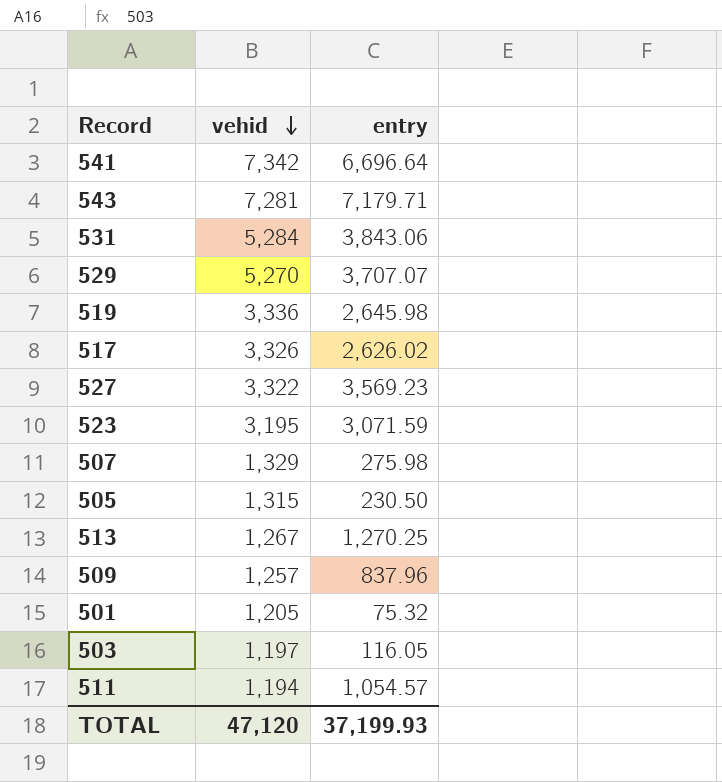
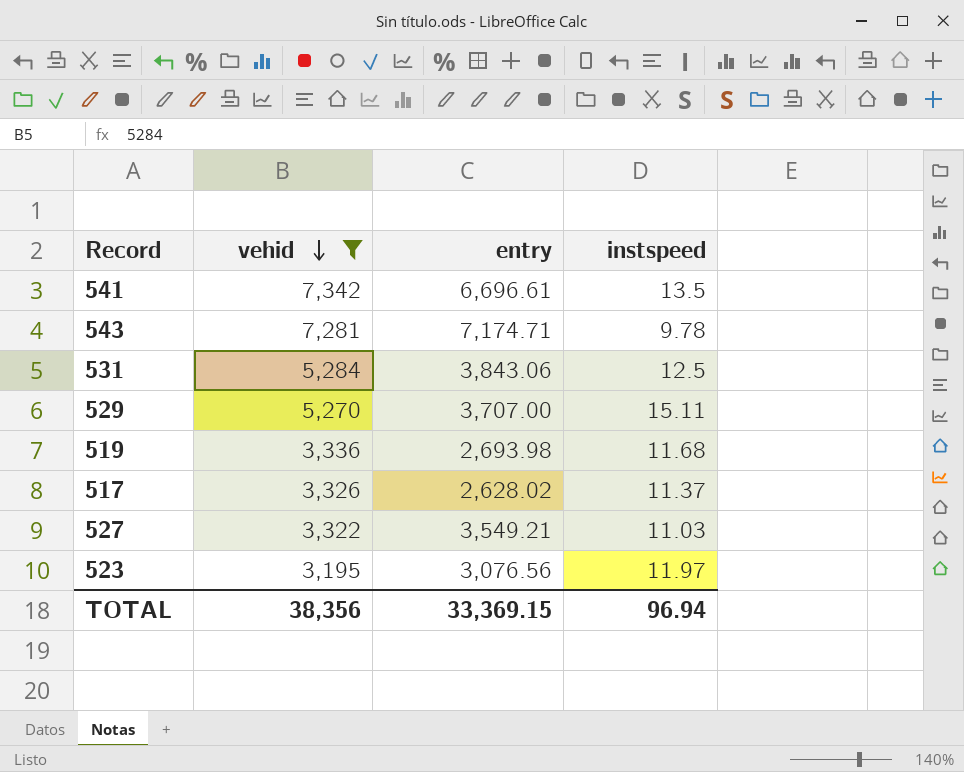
filter: none -> vehid >= 3,195
column instspeed | position: none -> 4
541 | entry: 6,696.64 -> 6,696.61
543 | entry: 7,179.71 -> 7,174.71
529 | entry: 3,707.07 -> 3,707.00
519 | entry: 2,645.98 -> 2,693.98
517 | entry: 2,626.02 -> 2,628.02
527 | entry: 3,569.23 -> 3,549.21
523 | entry: 3,071.59 -> 3,076.56
TOTAL | vehid: 47,120 -> 38,356
TOTAL | entry: 37,199.93 -> 33,369.15

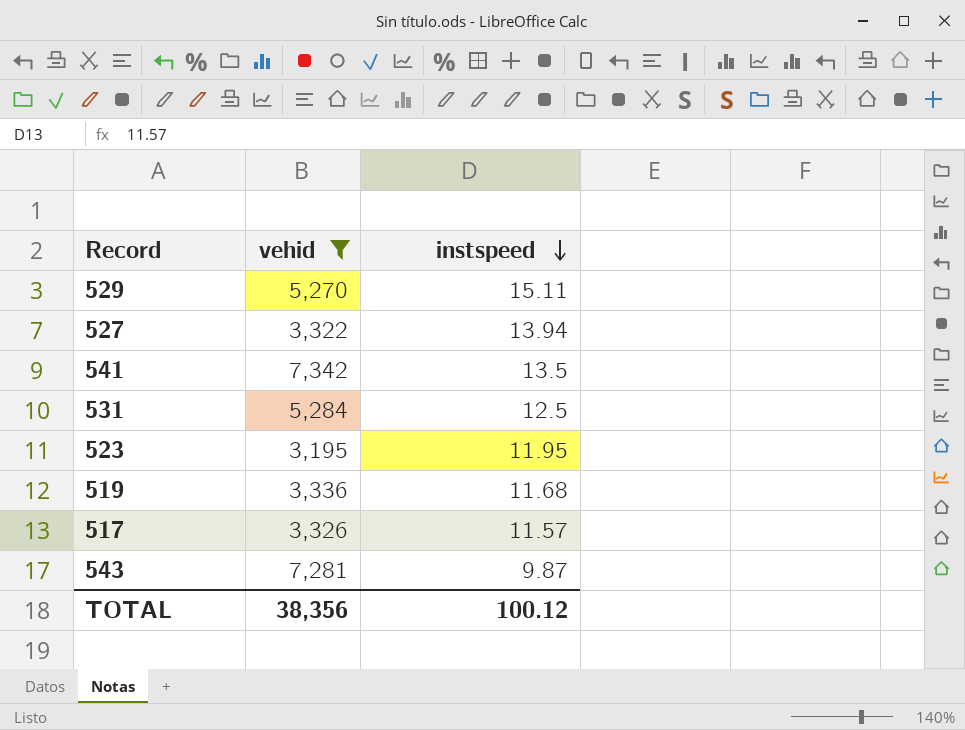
row order: vehid descending -> instspeed descending
column entry | position: 3 -> none
527 | instspeed: 11.03 -> 13.94
523 | instspeed: 11.97 -> 11.95
517 | instspeed: 11.37 -> 11.57
543 | instspeed: 9.78 -> 9.87
TOTAL | instspeed: 96.94 -> 100.12

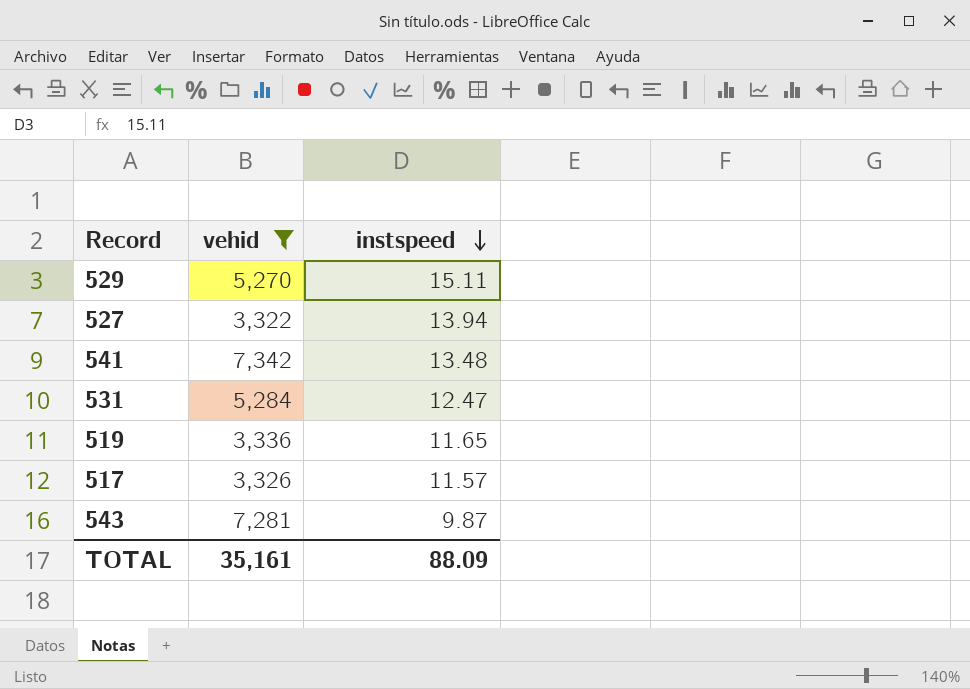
row 523: 3,195 | 11.95 -> none
541 | instspeed: 13.5 -> 13.48
531 | instspeed: 12.5 -> 12.47
519 | instspeed: 11.68 -> 11.65
TOTAL | vehid: 38,356 -> 35,161
TOTAL | instspeed: 100.12 -> 88.09

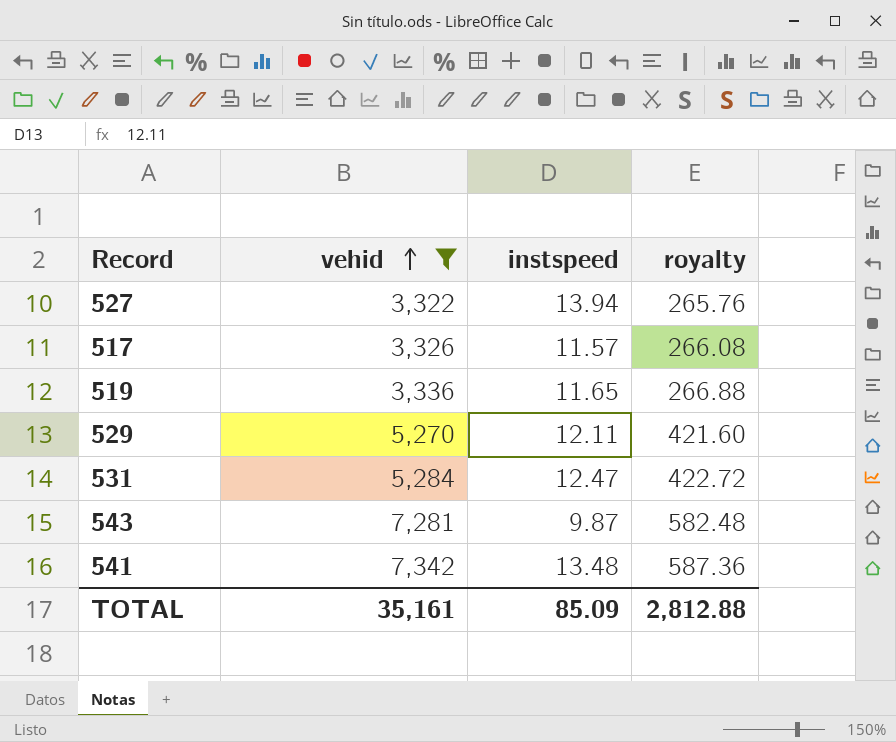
row order: instspeed descending -> vehid ascending
column royalty | formula: none -> [vehid] * 0.08
529 | instspeed: 15.11 -> 12.11
TOTAL | instspeed: 88.09 -> 85.09

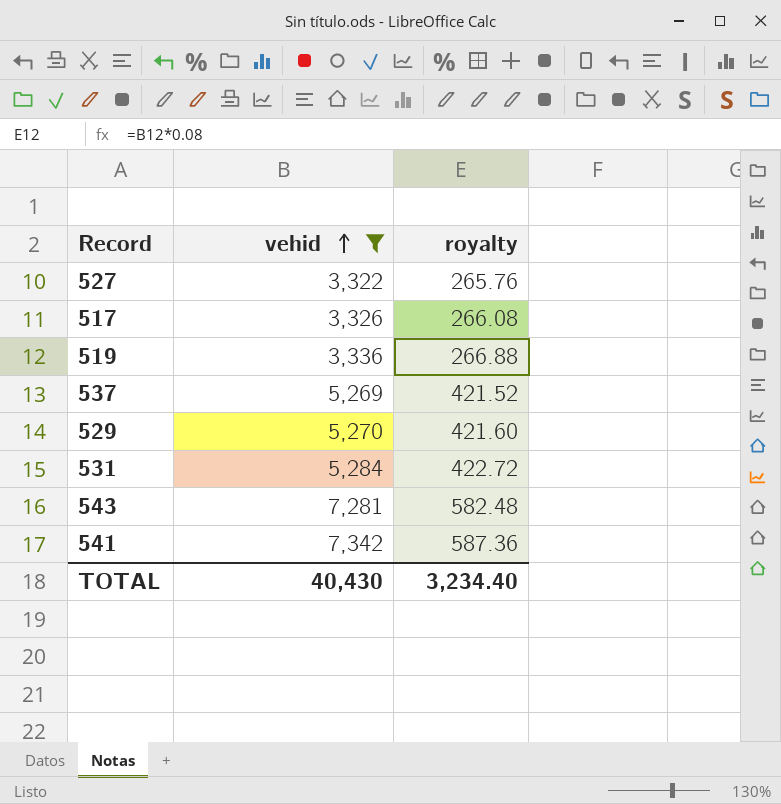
column instspeed | position: 3 -> none
row 537: none -> 5,269 | 421.52
TOTAL | vehid: 35,161 -> 40,430
TOTAL | royalty: 2,812.88 -> 3,234.40

